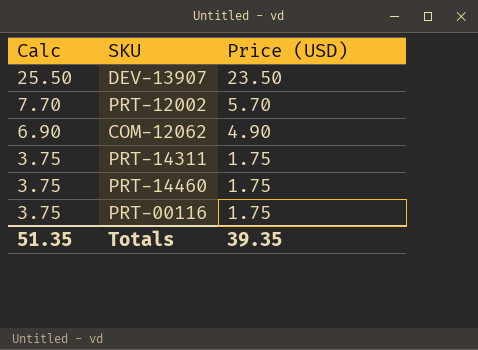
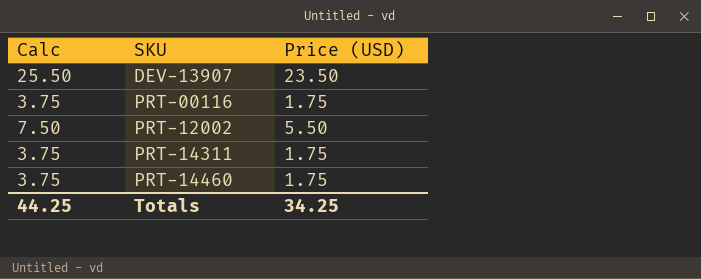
row order: Calc descending -> SKU ascending
row COM-12062: 6.90 | 4.90 -> none
PRT-12002 | Calc: 7.70 -> 7.50
PRT-12002 | Price (USD): 5.70 -> 5.50
Totals | Calc: 51.35 -> 44.25
Totals | Price (USD): 39.35 -> 34.25

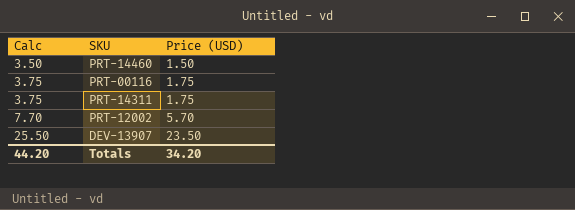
row order: SKU ascending -> Calc ascending
PRT-14460 | Calc: 3.75 -> 3.50
PRT-14460 | Price (USD): 1.75 -> 1.50
PRT-12002 | Calc: 7.50 -> 7.70
PRT-12002 | Price (USD): 5.50 -> 5.70
Totals | Calc: 44.25 -> 44.20
Totals | Price (USD): 34.25 -> 34.20

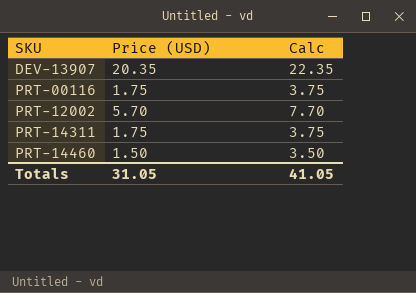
row order: Calc ascending -> SKU ascending
column Calc | position: 1 -> 3
DEV-13907 | Price (USD): 23.50 -> 20.35
DEV-13907 | Calc: 25.50 -> 22.35
Totals | Price (USD): 34.20 -> 31.05
Totals | Calc: 44.20 -> 41.05

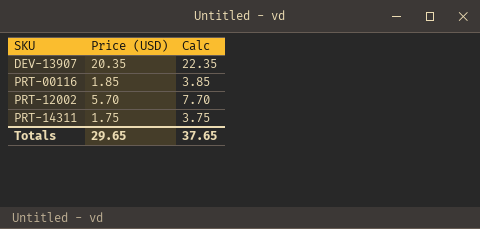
row PRT-14460: 1.50 | 3.50 -> none
PRT-00116 | Price (USD): 1.75 -> 1.85
PRT-00116 | Calc: 3.75 -> 3.85
Totals | Price (USD): 31.05 -> 29.65
Totals | Calc: 41.05 -> 37.65

